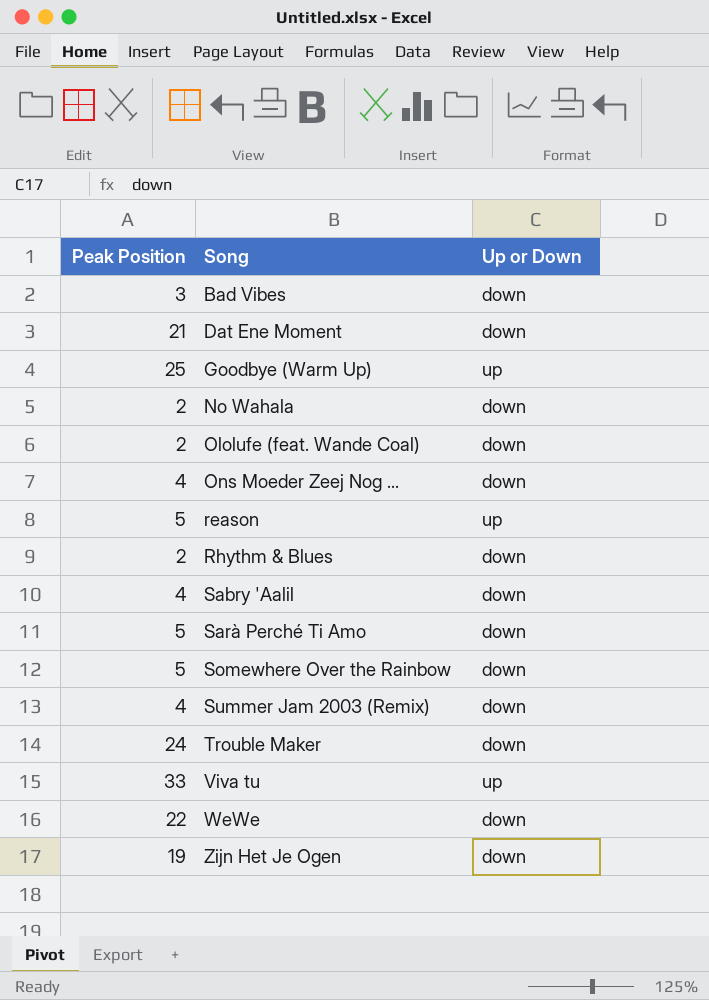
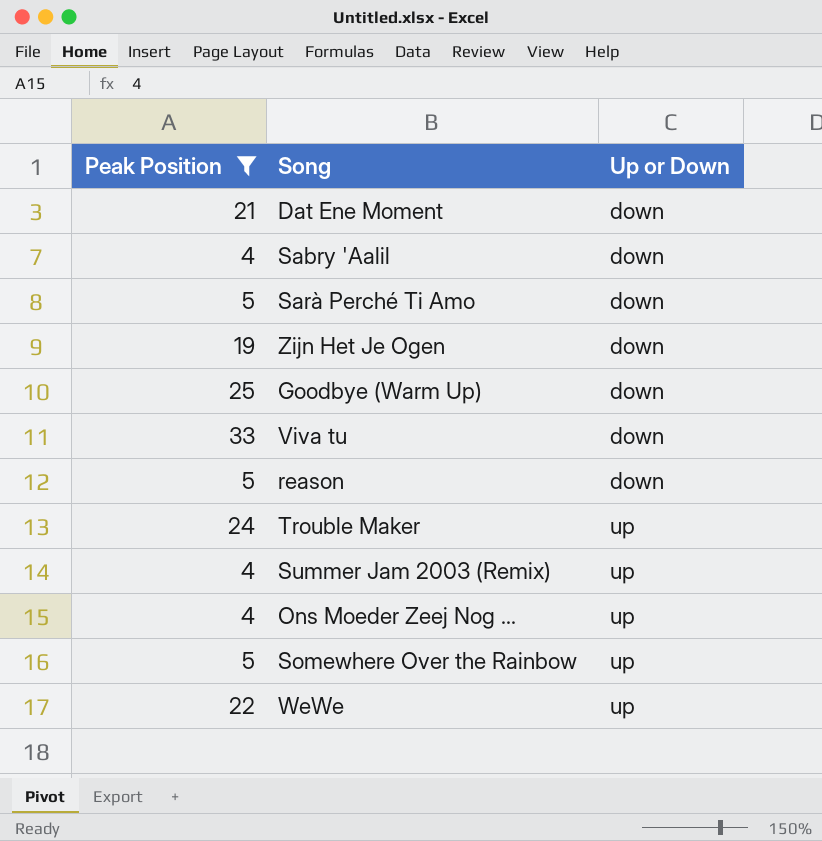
filter: none -> Peak Position >= 4
row order: Song ascending -> Up or Down ascending
Goodbye (Warm Up) | Up or Down: up -> down
Viva tu | Up or Down: up -> down
reason | Up or Down: up -> down
Trouble Maker | Up or Down: down -> up
Summer Jam 2003 (Remix) | Up or Down: down -> up
Ons Moeder Zeej Nog ... | Up or Down: down -> up
Somewhere Over the Rainbow | Up or Down: down -> up
WeWe | Up or Down: down -> up

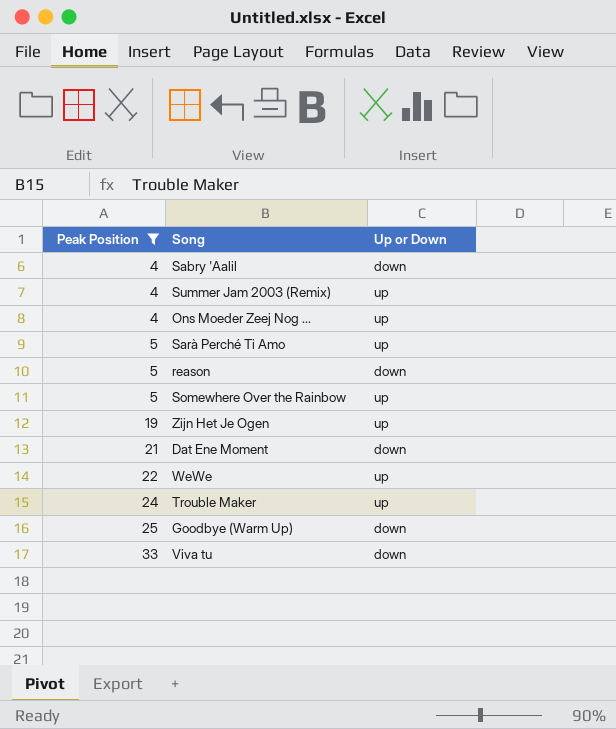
row order: Up or Down ascending -> Peak Position ascending
Sarà Perché Ti Amo | Up or Down: down -> up
Zijn Het Je Ogen | Up or Down: down -> up

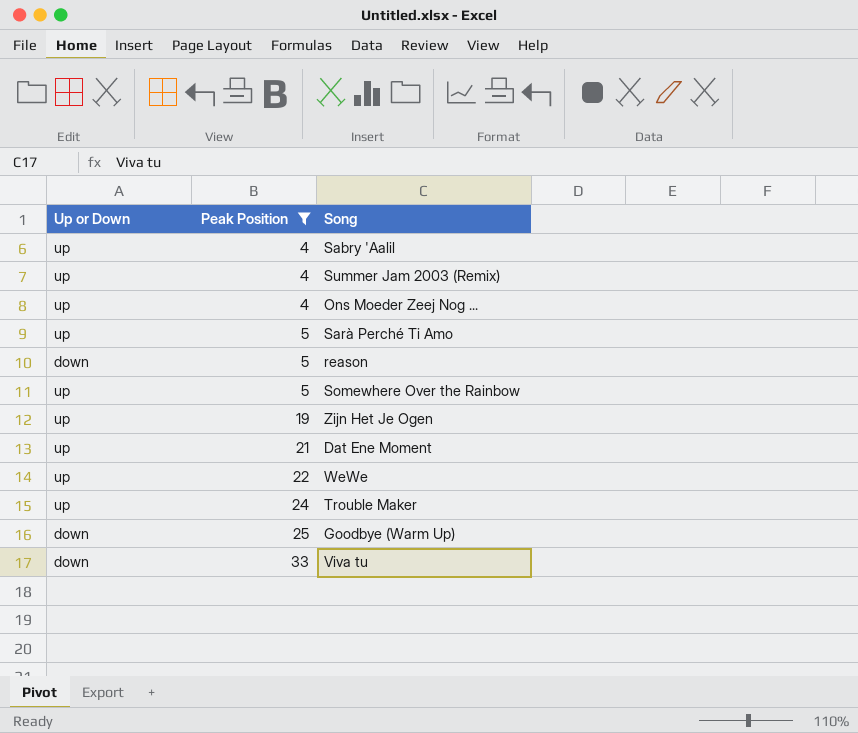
column Up or Down | position: 3 -> 1
Sabry 'Aalil | Up or Down: down -> up
Dat Ene Moment | Up or Down: down -> up

